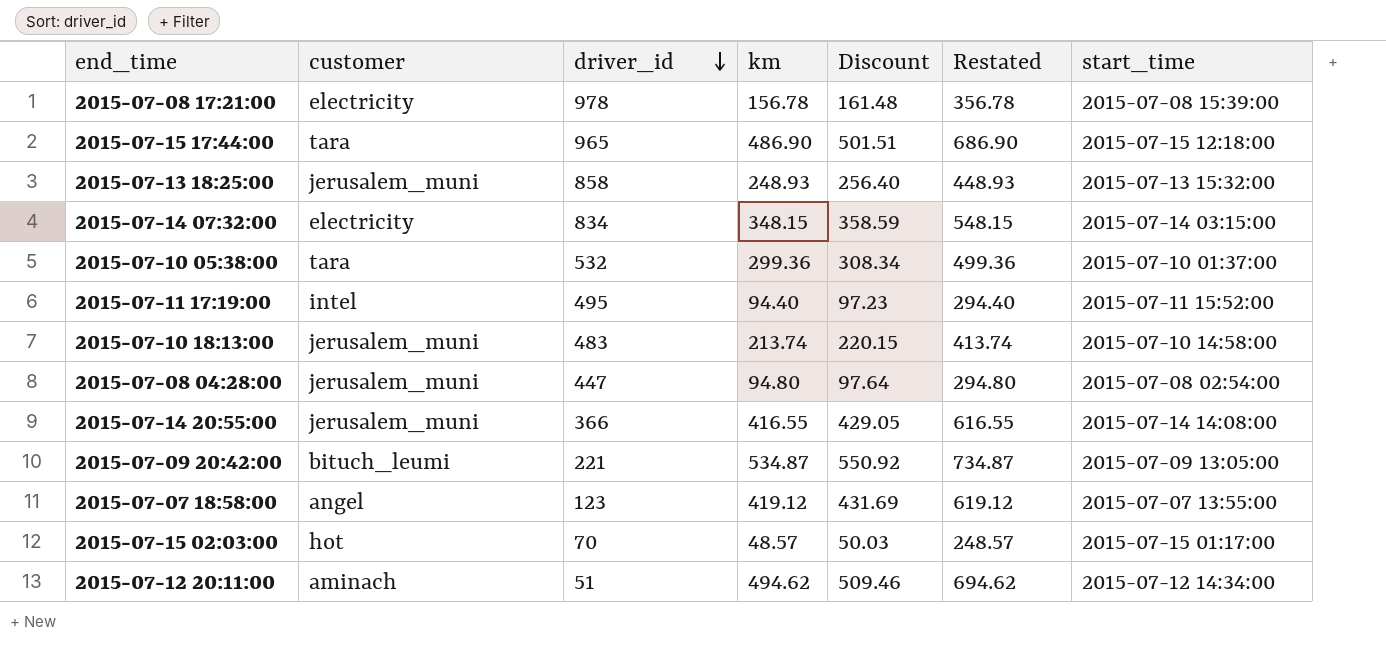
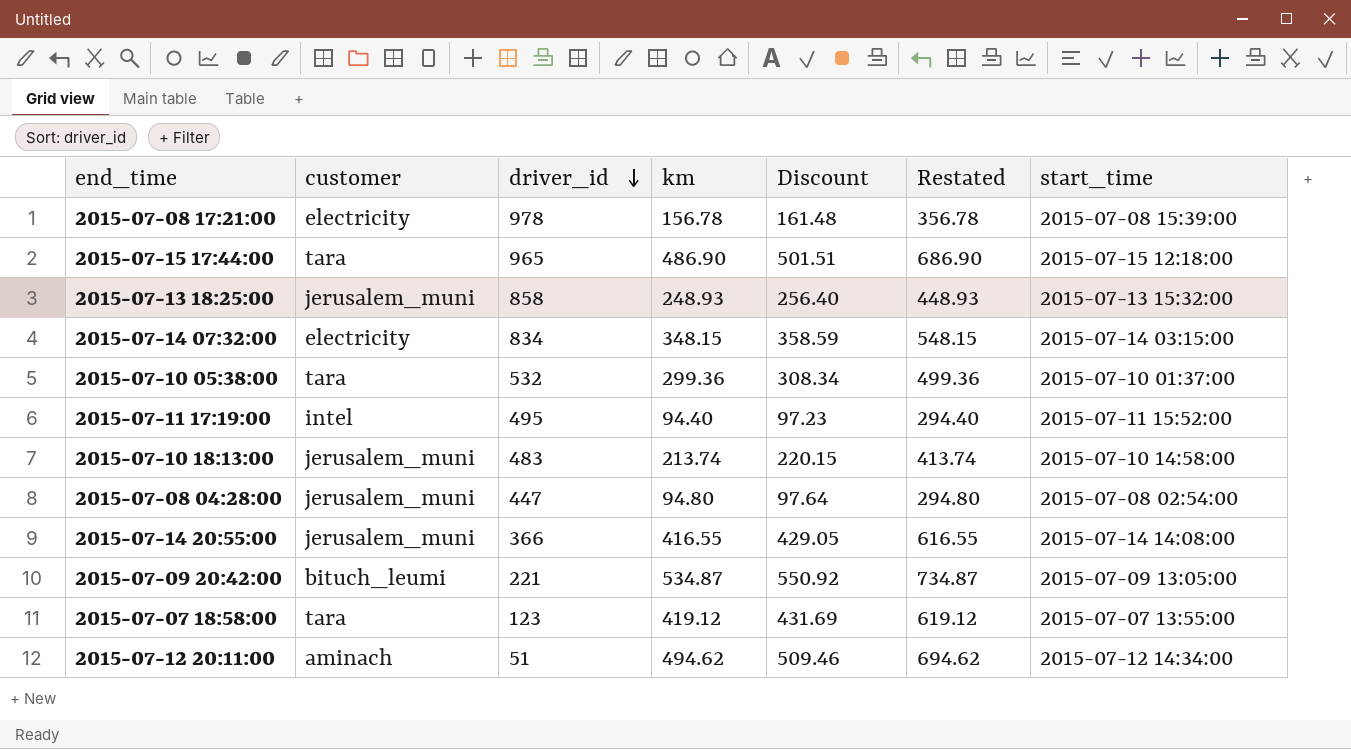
row 2015-07-15 02:03:00: hot | 70 | 48.57 | 50.03 | 248.57 | 2015-07-15 01:17:00 -> none
2015-07-07 18:58:00 | customer: angel -> tara

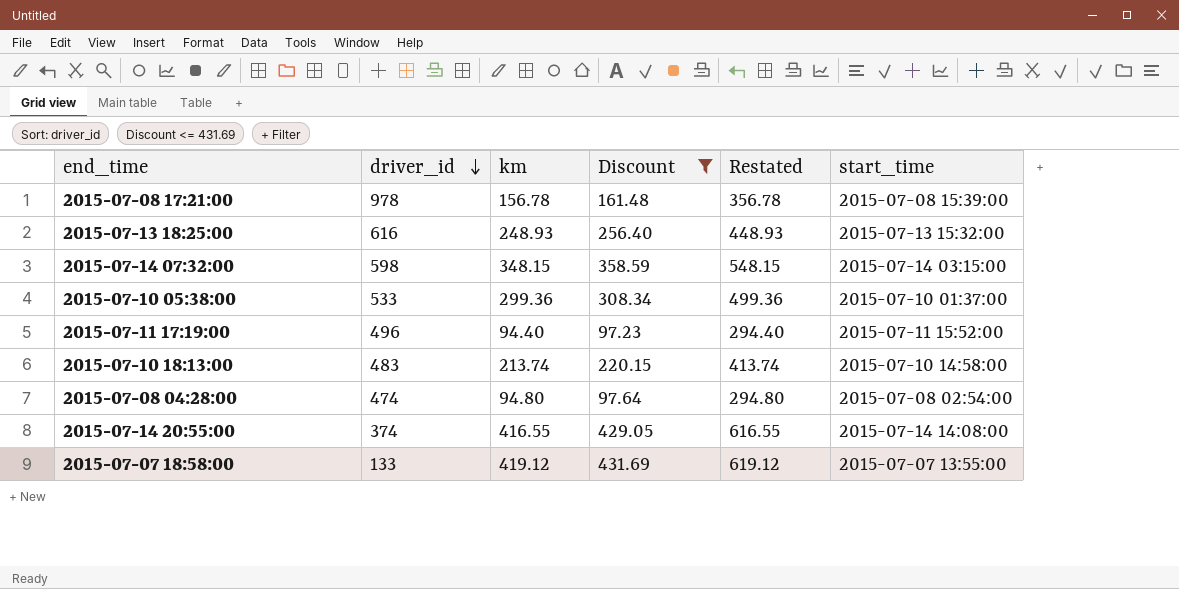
filter: none -> Discount <= 431.69
column customer | position: 2 -> none
2015-07-13 18:25:00 | driver_id: 858 -> 616
2015-07-14 07:32:00 | driver_id: 834 -> 598
2015-07-10 05:38:00 | driver_id: 532 -> 533
2015-07-11 17:19:00 | driver_id: 495 -> 496
2015-07-08 04:28:00 | driver_id: 447 -> 474
2015-07-14 20:55:00 | driver_id: 366 -> 374
2015-07-07 18:58:00 | driver_id: 123 -> 133

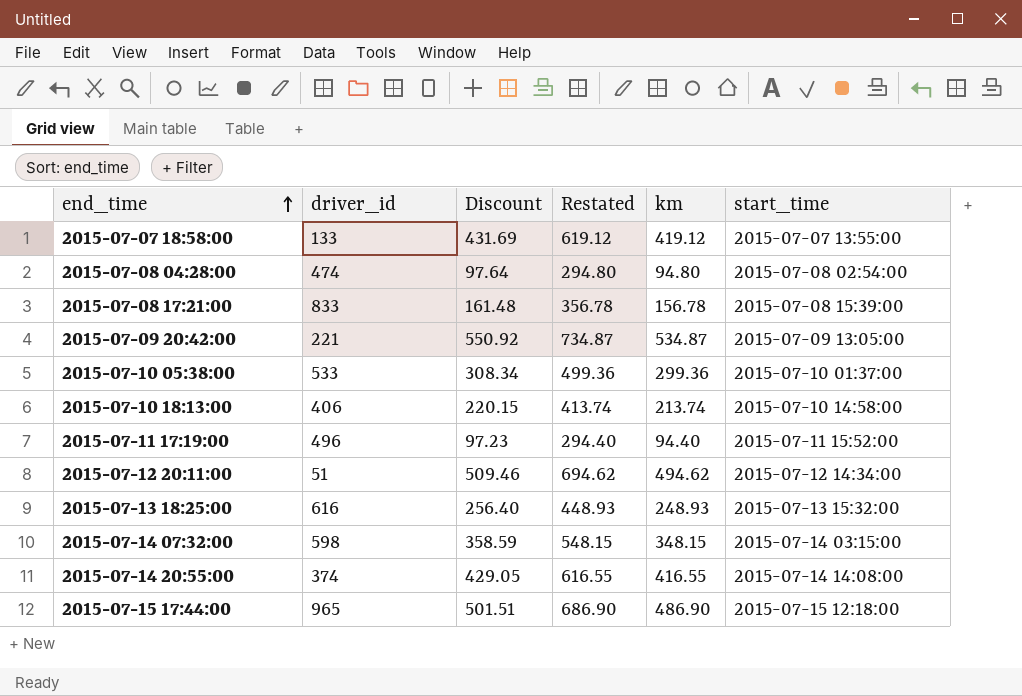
filter: Discount <= 431.69 -> none
row order: driver_id descending -> end_time ascending
column km | position: 3 -> 5
2015-07-08 17:21:00 | driver_id: 978 -> 833
2015-07-10 18:13:00 | driver_id: 483 -> 406

